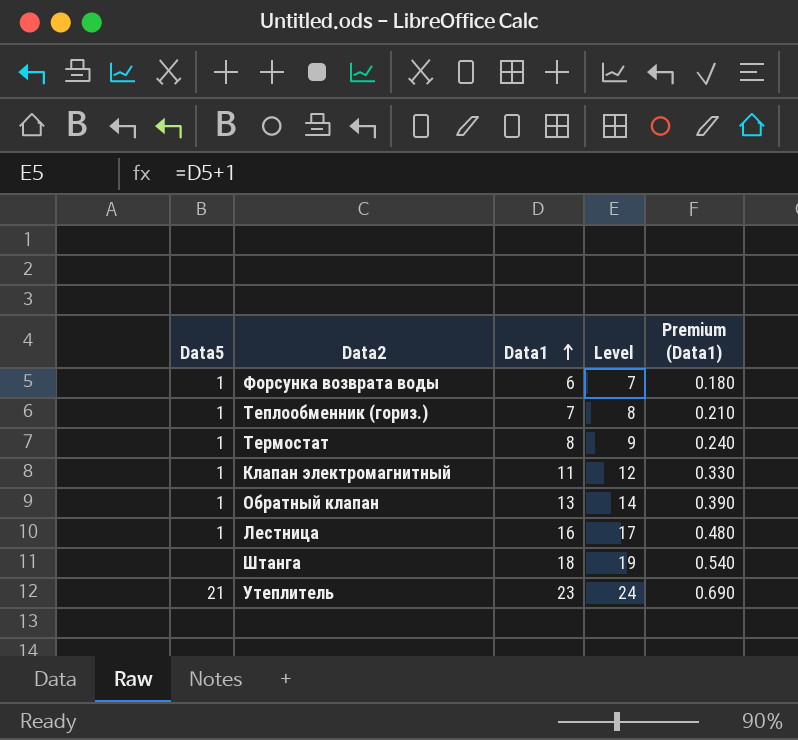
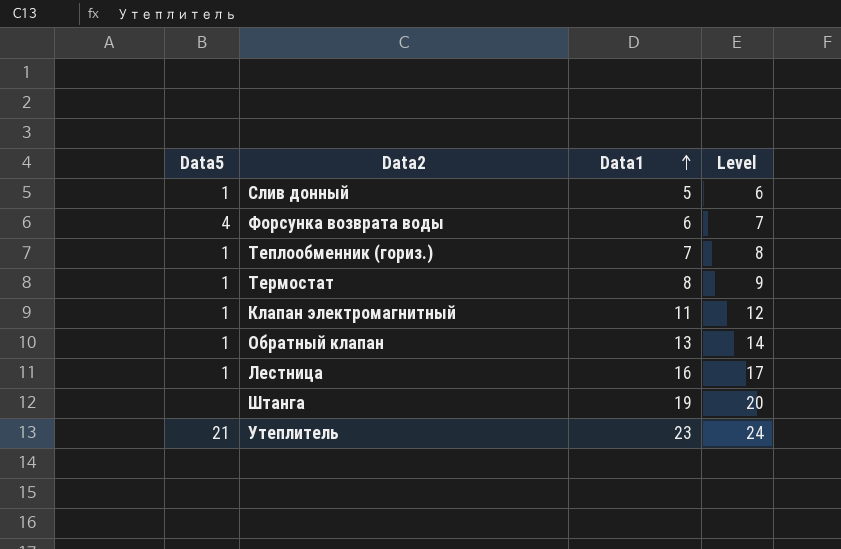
column Premium (Data1) | formula: [Data1] * 0.03 -> none
row Слив донный: none -> 1 | 5 | 6
Форсунка возврата воды | Data5: 1 -> 4
Штанга | Data1: 18 -> 19
Штанга | Level: 19 -> 20

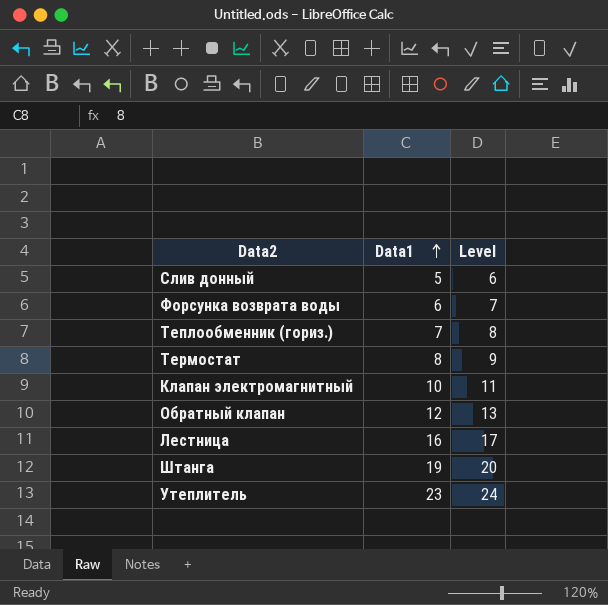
column Data5 | position: 1 -> none
Клапан электромагнитный | Data1: 11 -> 10
Клапан электромагнитный | Level: 12 -> 11
Обратный клапан | Data1: 13 -> 12
Обратный клапан | Level: 14 -> 13

